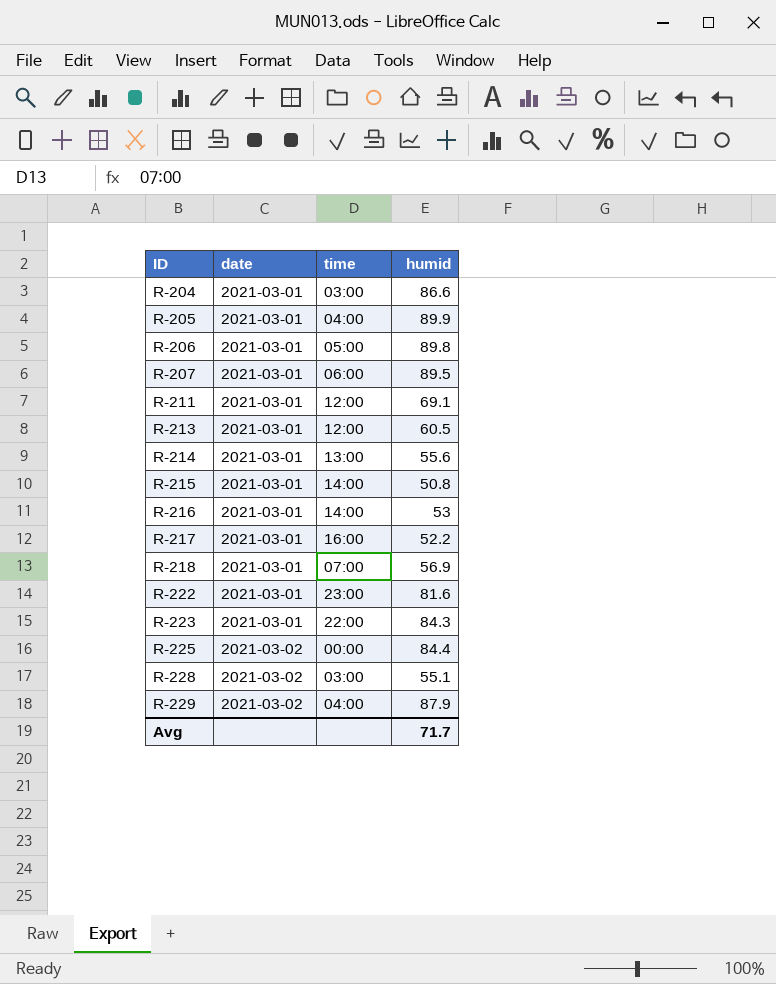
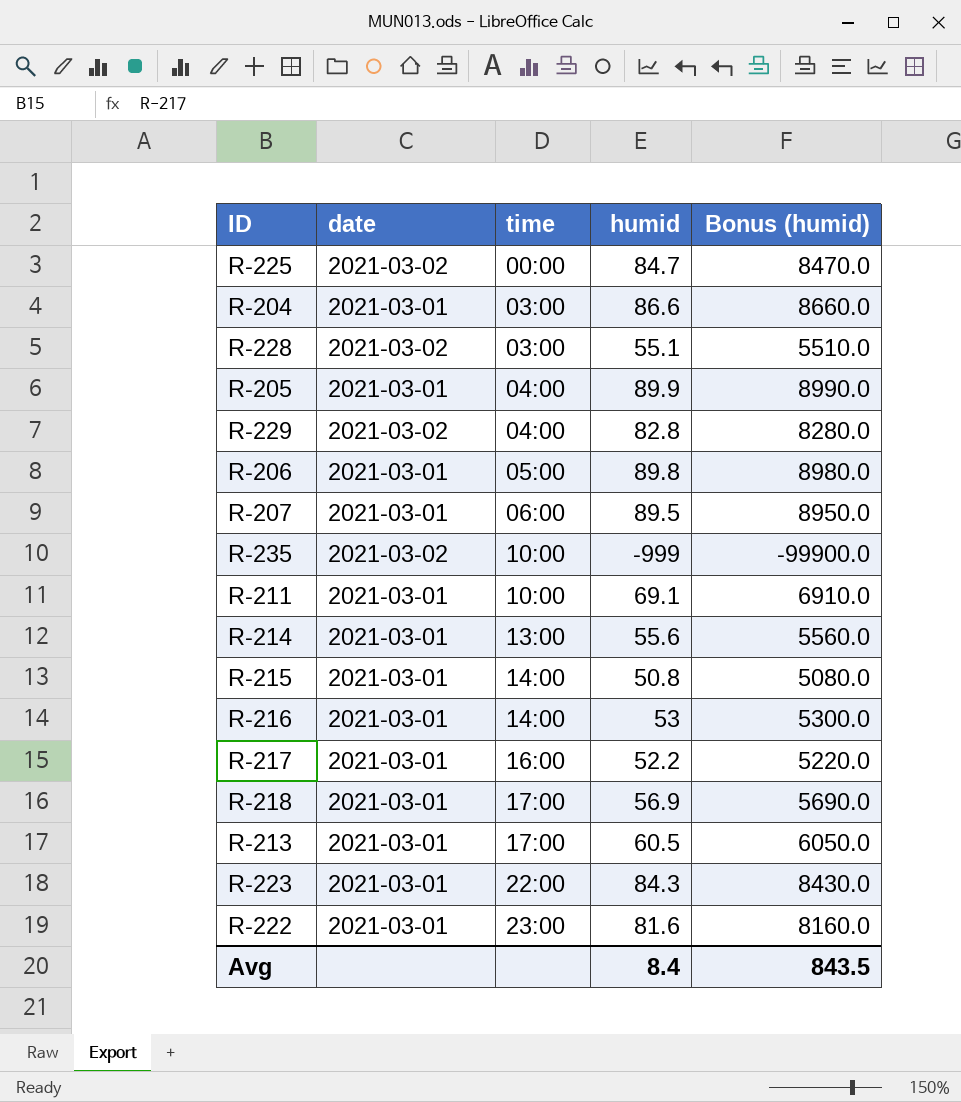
row order: ID ascending -> time ascending
column Bonus (humid) | formula: none -> [humid] * 100
R-225 | humid: 84.4 -> 84.7
R-229 | humid: 87.9 -> 82.8
row R-235: none -> 2021-03-02 | 10:00 | -999 | -99900.0
R-211 | time: 12:00 -> 10:00
R-218 | time: 07:00 -> 17:00
R-213 | time: 12:00 -> 17:00
Avg | humid: 71.7 -> 8.4

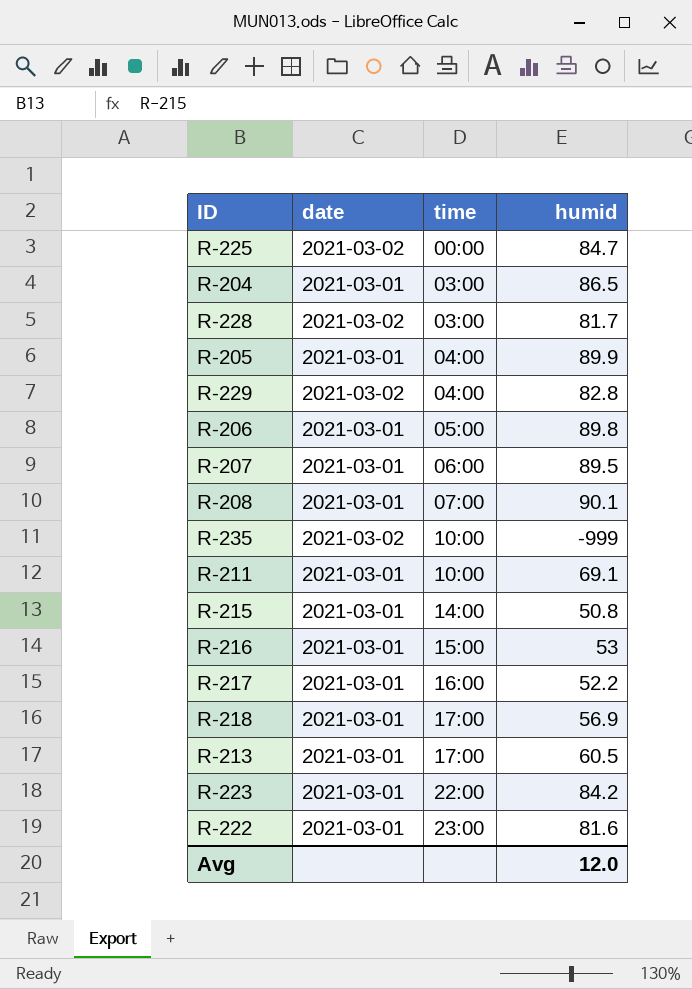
column Bonus (humid) | formula: [humid] * 100 -> none
row R-214: 2021-03-01 | 13:00 | 55.6 | 5560.0 -> none
R-204 | humid: 86.6 -> 86.5
R-228 | humid: 55.1 -> 81.7
row R-208: none -> 2021-03-01 | 07:00 | 90.1
R-216 | time: 14:00 -> 15:00
R-223 | humid: 84.3 -> 84.2
Avg | humid: 8.4 -> 12.0

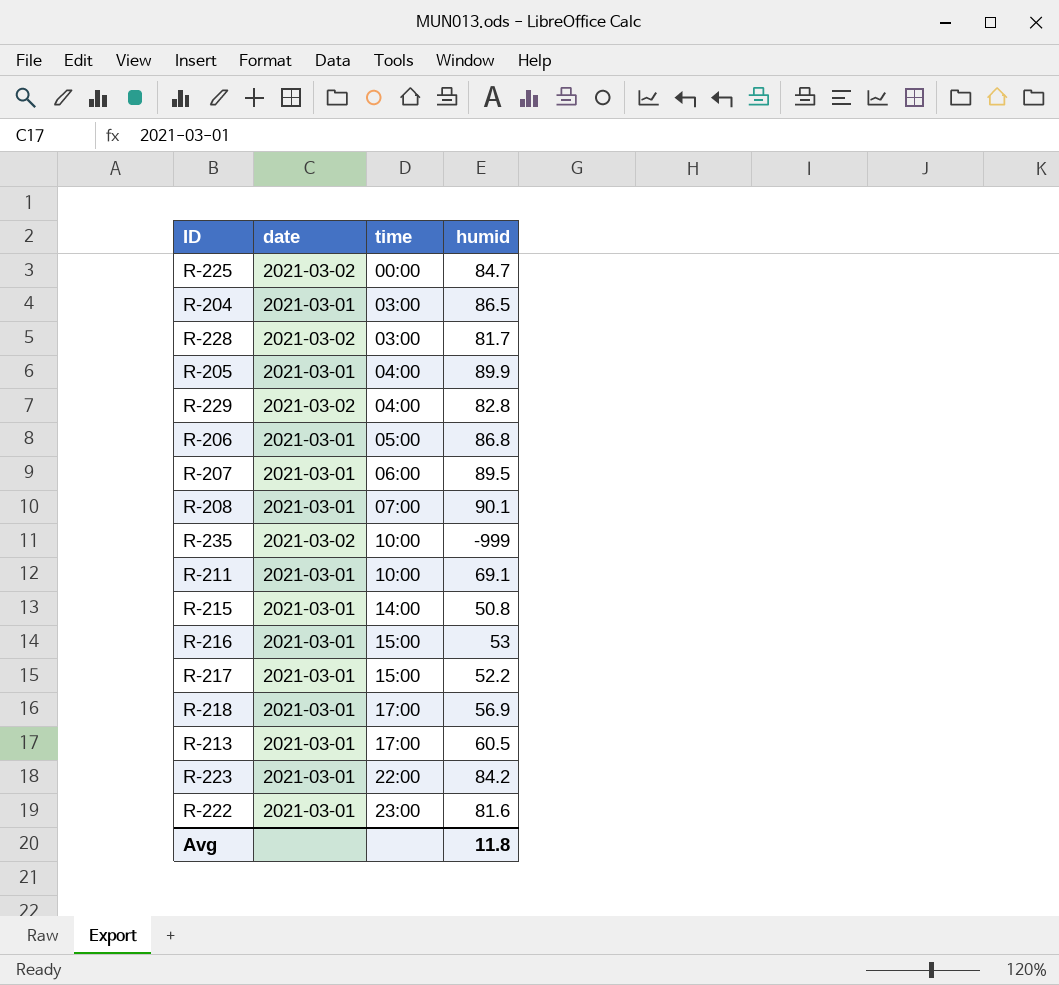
R-206 | humid: 89.8 -> 86.8
R-217 | time: 16:00 -> 15:00
Avg | humid: 12.0 -> 11.8

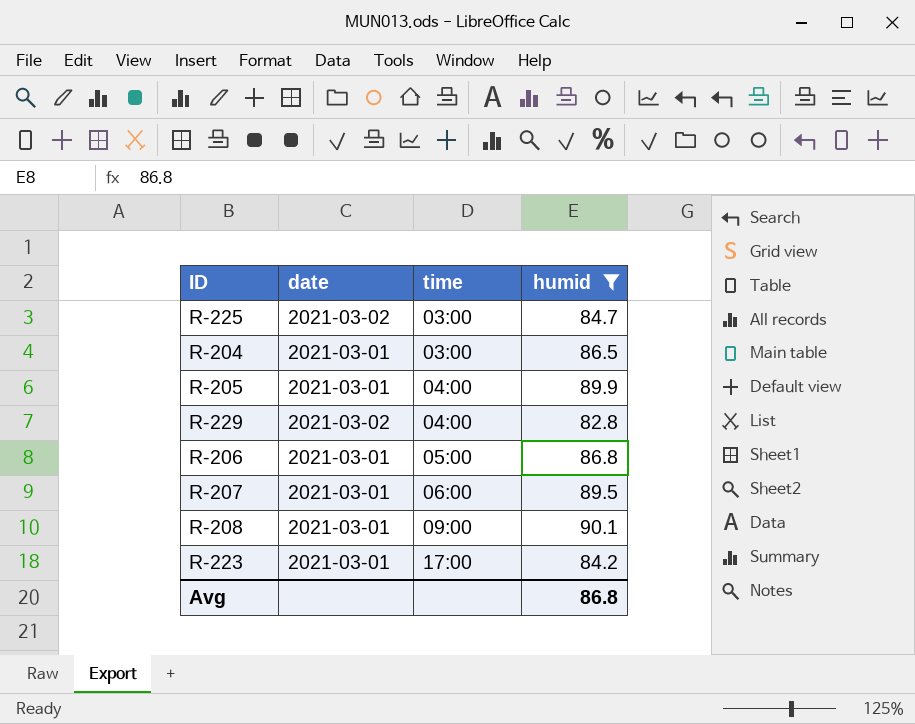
filter: none -> humid >= 82.8
R-225 | time: 00:00 -> 03:00
R-208 | time: 07:00 -> 09:00
R-223 | time: 22:00 -> 17:00
Avg | humid: 11.8 -> 86.8

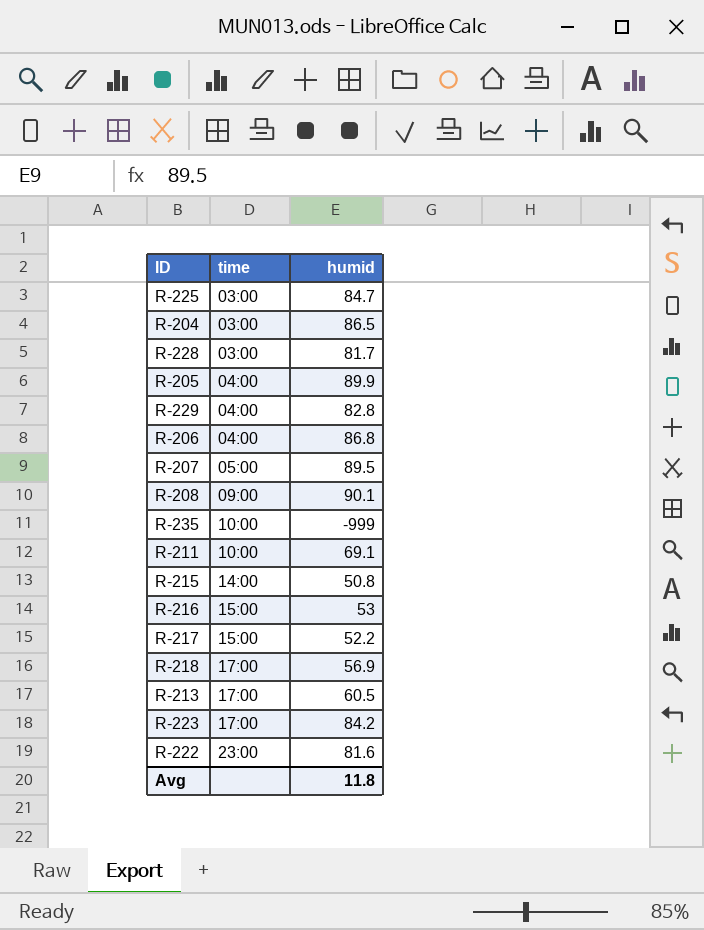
filter: humid >= 82.8 -> none
column date | position: 2 -> none
R-206 | time: 05:00 -> 04:00
R-207 | time: 06:00 -> 05:00
Avg | humid: 86.8 -> 11.8

